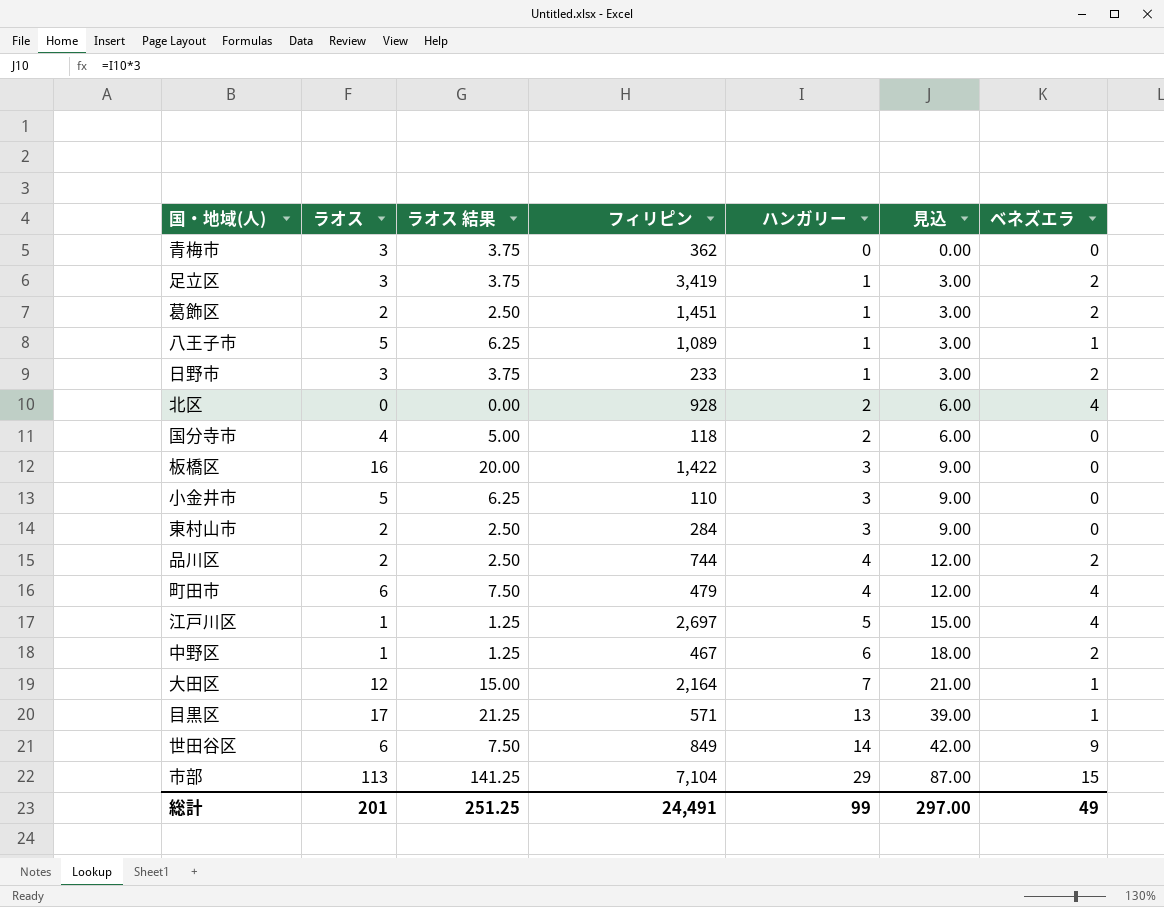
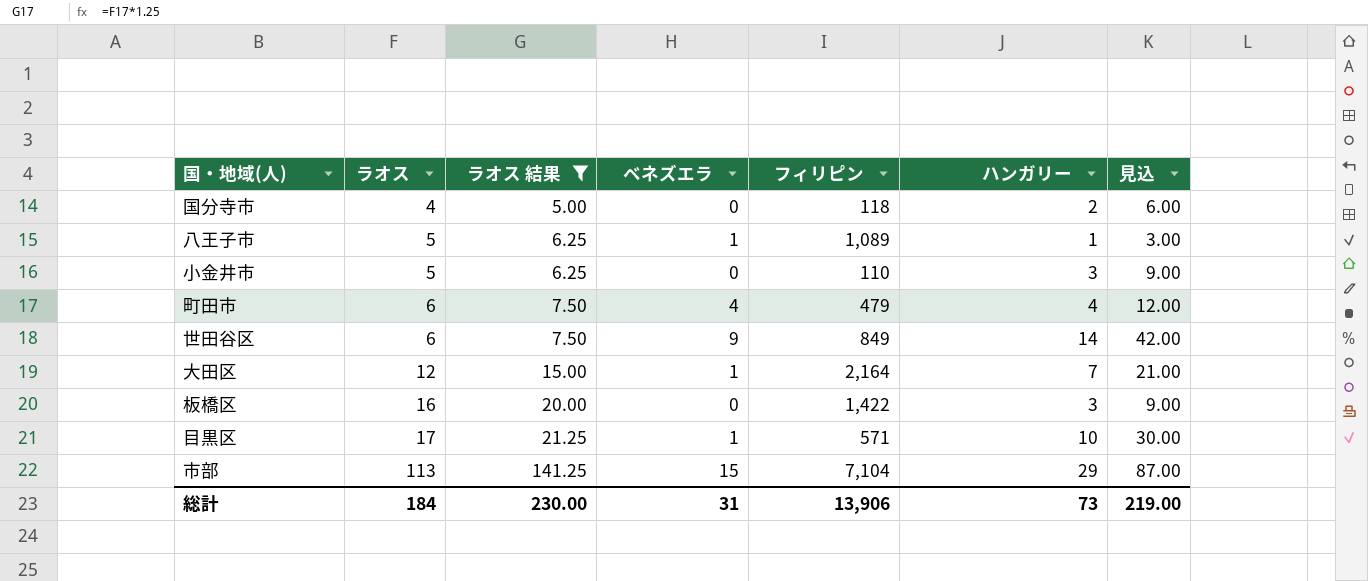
filter: none -> ラオス 結果 >= 5.00
row order: ハンガリー ascending -> ラオス ascending
column ベネズエラ | position: 7 -> 4
目黒区 | ハンガリー: 13 -> 10
目黒区 | 見込: 39.00 -> 30.00
総計 | ラオス: 201 -> 184
総計 | ラオス 結果: 251.25 -> 230.00
総計 | ベネズエラ: 49 -> 31
総計 | フィリピン: 24,491 -> 13,906
総計 | ハンガリー: 99 -> 73
総計 | 見込: 297.00 -> 219.00

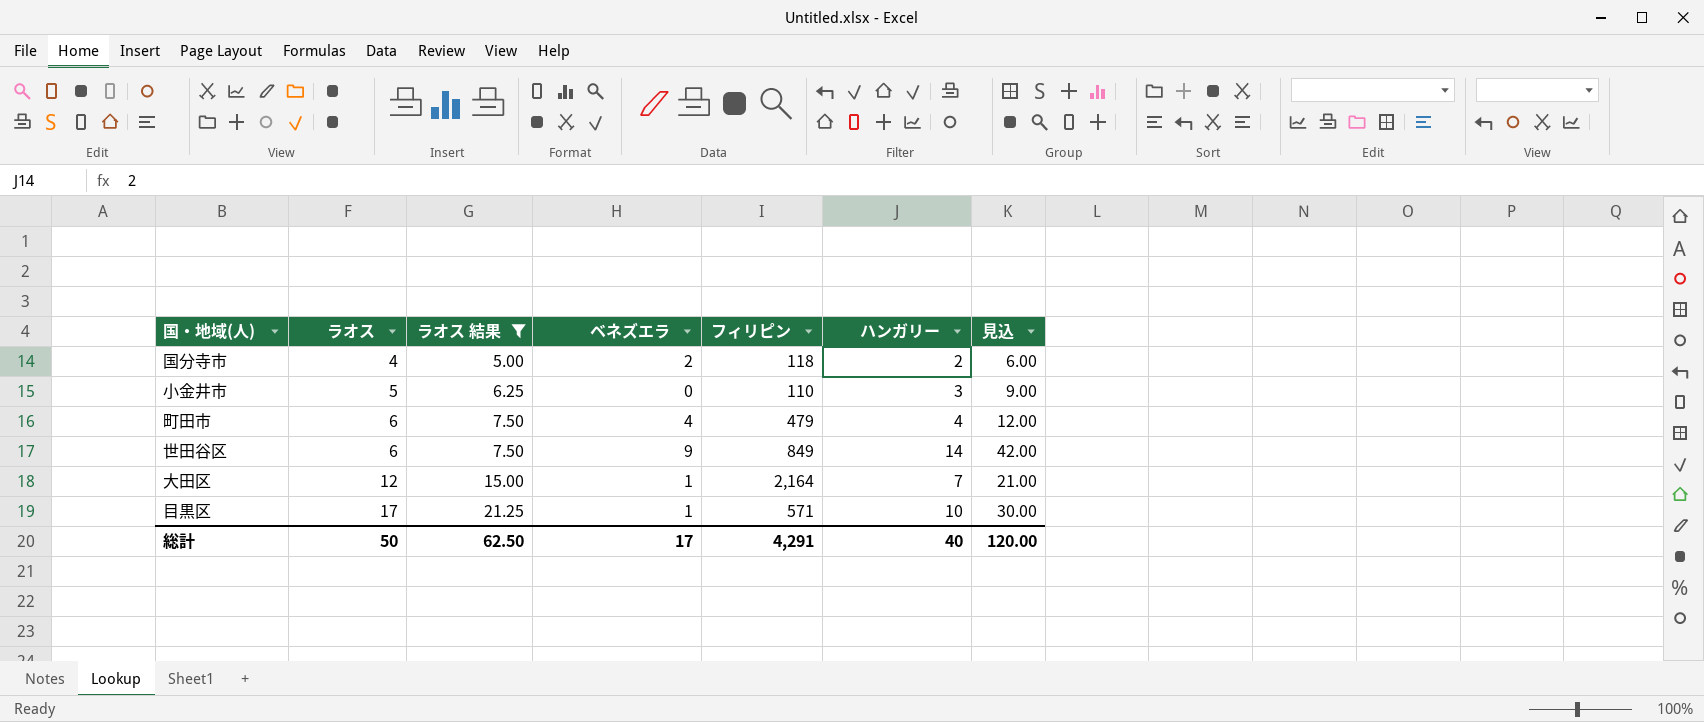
row 八王子市: 5 | 6.25 | 1 | 1,089 | 1 | 3.00 -> none
row 板橋区: 16 | 20.00 | 0 | 1,422 | 3 | 9.00 -> none
row 市部: 113 | 141.25 | 15 | 7,104 | 29 | 87.00 -> none
国分寺市 | ベネズエラ: 0 -> 2
総計 | ラオス: 184 -> 50
総計 | ラオス 結果: 230.00 -> 62.50
総計 | ベネズエラ: 31 -> 17
総計 | フィリピン: 13,906 -> 4,291
総計 | ハンガリー: 73 -> 40
総計 | 見込: 219.00 -> 120.00

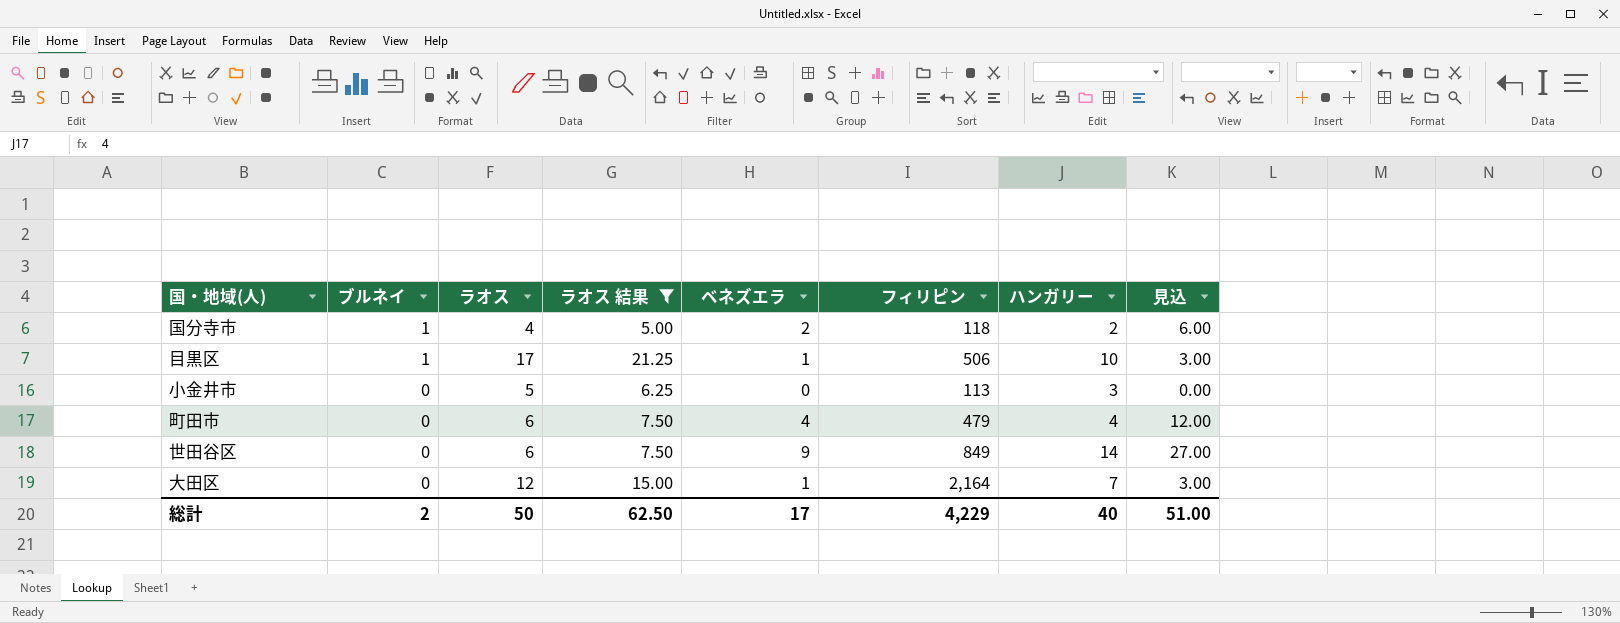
row order: ラオス ascending -> ブルネイ descending
column ブルネイ | position: none -> 2
column 見込 | formula: [ハンガリー] * 3 -> [ベネズエラ] * 3
目黒区 | フィリピン: 571 -> 506
小金井市 | フィリピン: 110 -> 113
総計 | フィリピン: 4,291 -> 4,229
総計 | 見込: 120.00 -> 51.00

